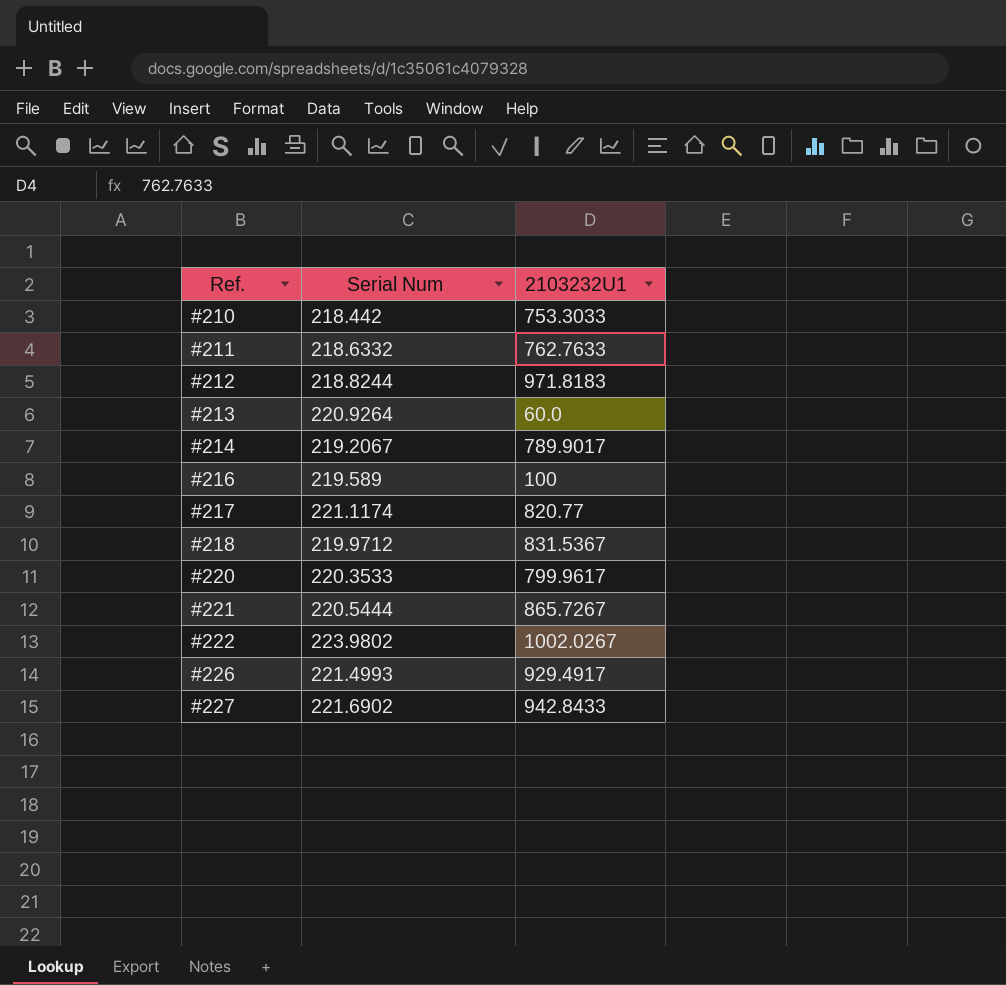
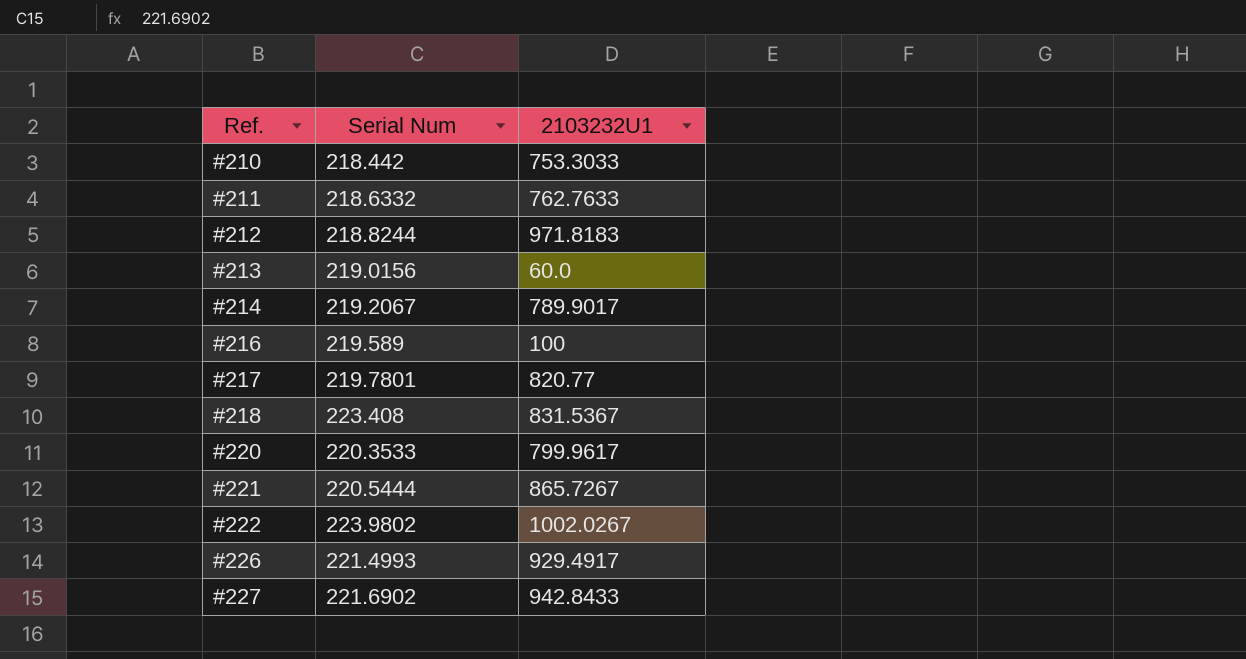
#213 | Serial Num: 220.9264 -> 219.0156
#217 | Serial Num: 221.1174 -> 219.7801
#218 | Serial Num: 219.9712 -> 223.408

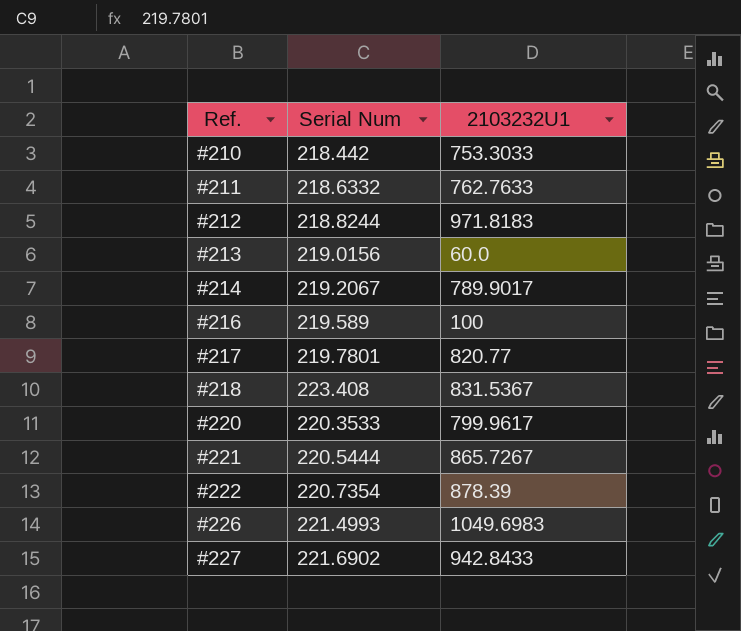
#222 | Serial Num: 223.9802 -> 220.7354
#222 | 2103232U1: 1002.0267 -> 878.39
#226 | 2103232U1: 929.4917 -> 1049.6983

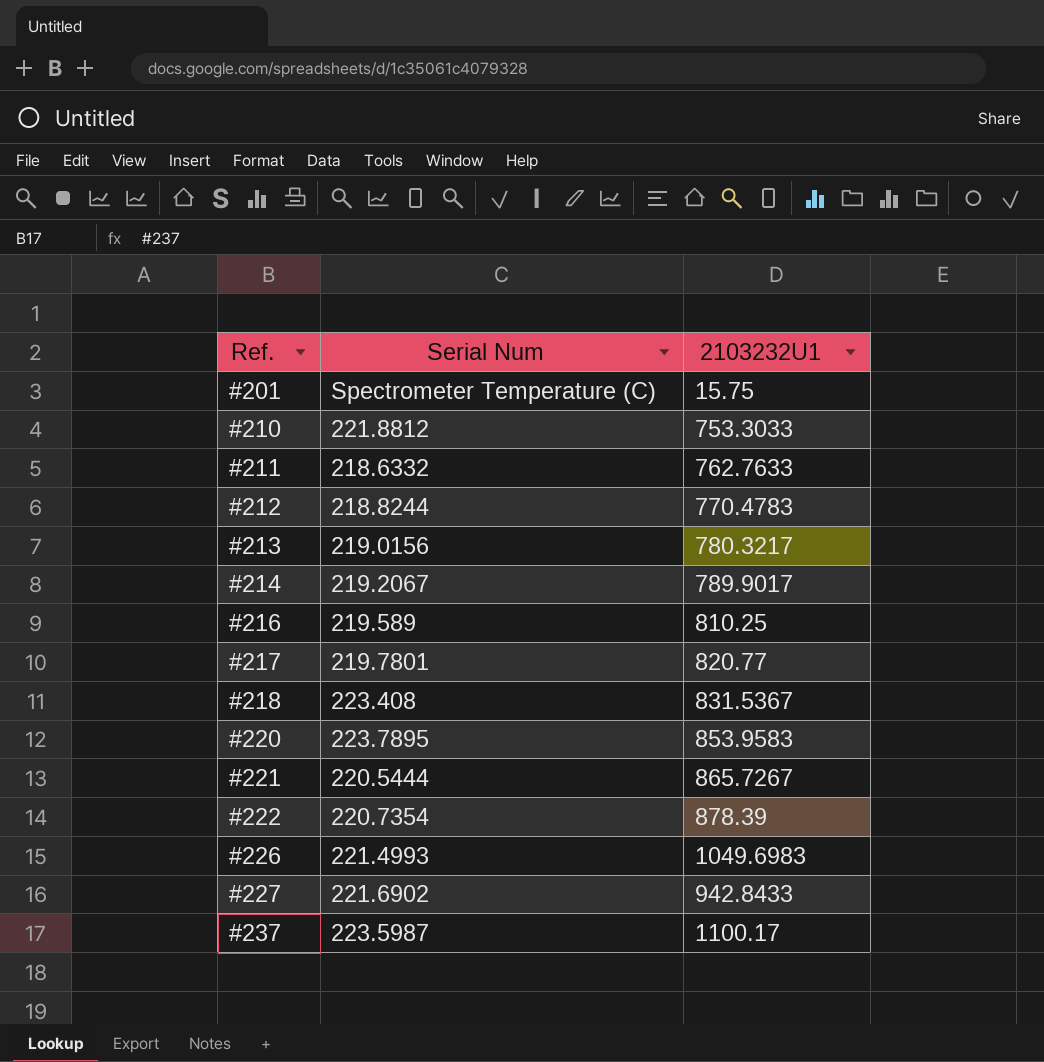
row #201: none -> Spectrometer Temperature (C) | 15.75
#210 | Serial Num: 218.442 -> 221.8812
#212 | 2103232U1: 971.8183 -> 770.4783
#213 | 2103232U1: 60.0 -> 780.3217
#216 | 2103232U1: 100 -> 810.25
#220 | Serial Num: 220.3533 -> 223.7895
#220 | 2103232U1: 799.9617 -> 853.9583
row #237: none -> 223.5987 | 1100.17

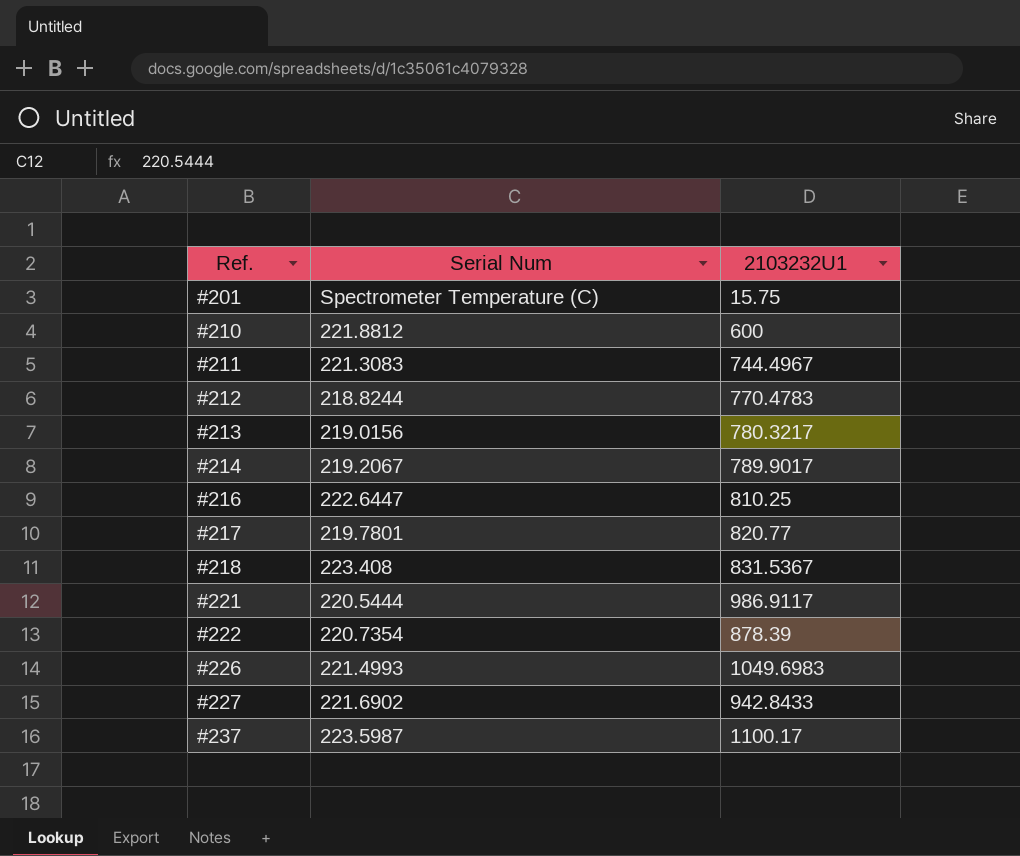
row #220: 223.7895 | 853.9583 -> none
#210 | 2103232U1: 753.3033 -> 600
#211 | Serial Num: 218.6332 -> 221.3083
#211 | 2103232U1: 762.7633 -> 744.4967
#216 | Serial Num: 219.589 -> 222.6447
#221 | 2103232U1: 865.7267 -> 986.9117

